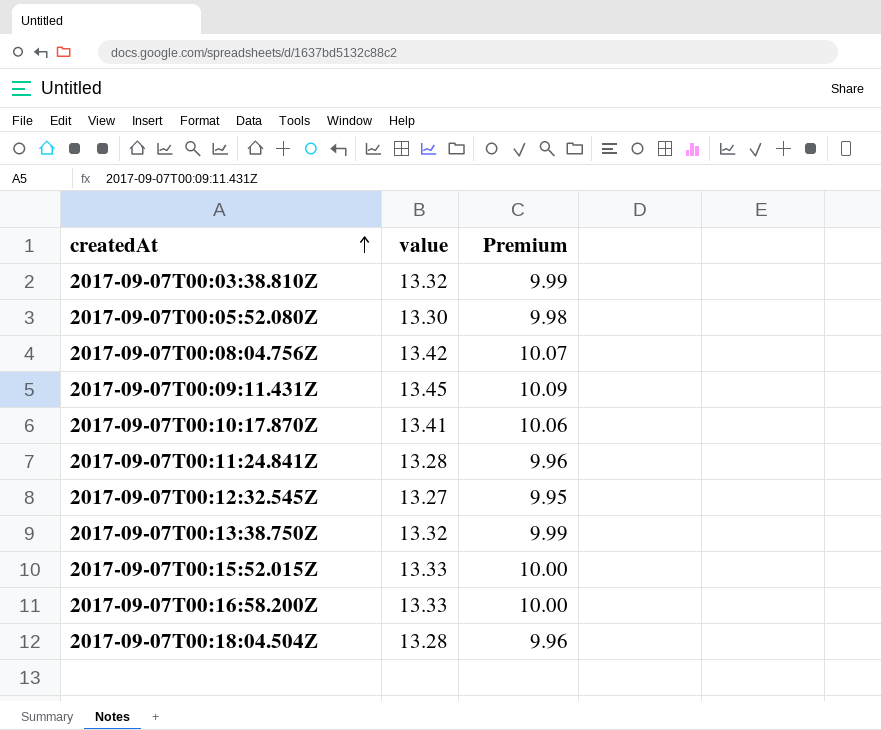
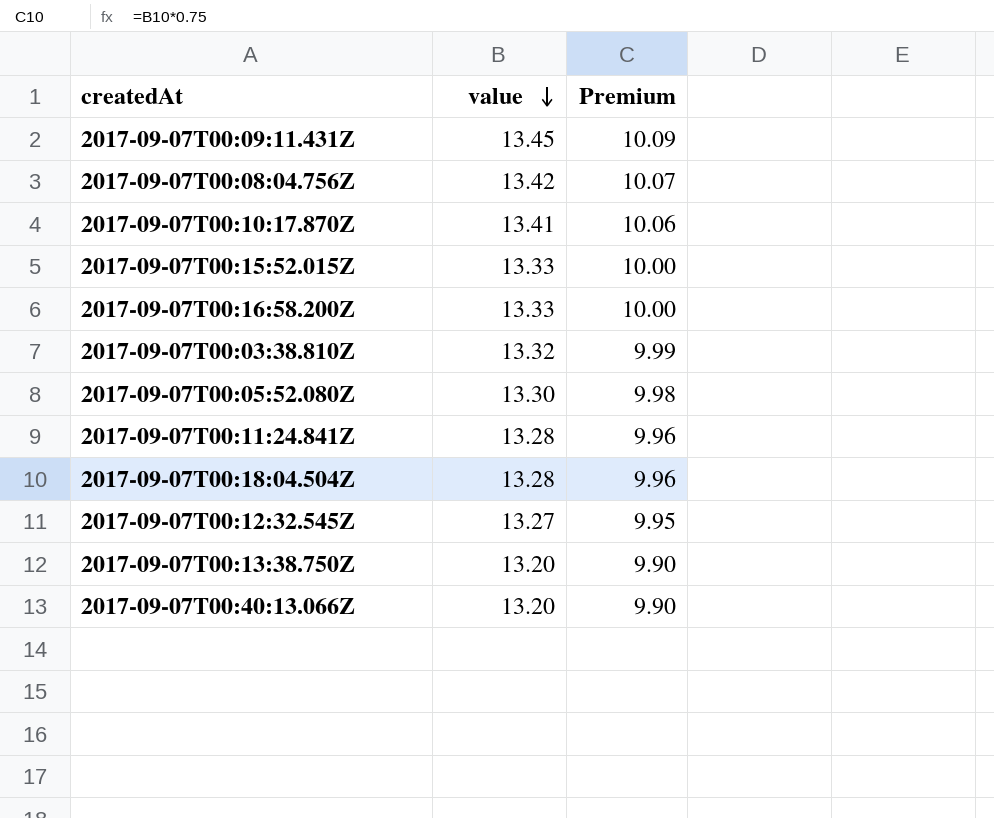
row order: createdAt ascending -> value descending
2017-09-07T00:13:38.750Z | value: 13.32 -> 13.20
2017-09-07T00:13:38.750Z | Premium: 9.99 -> 9.90
row 2017-09-07T00:40:13.066Z: none -> 13.20 | 9.90

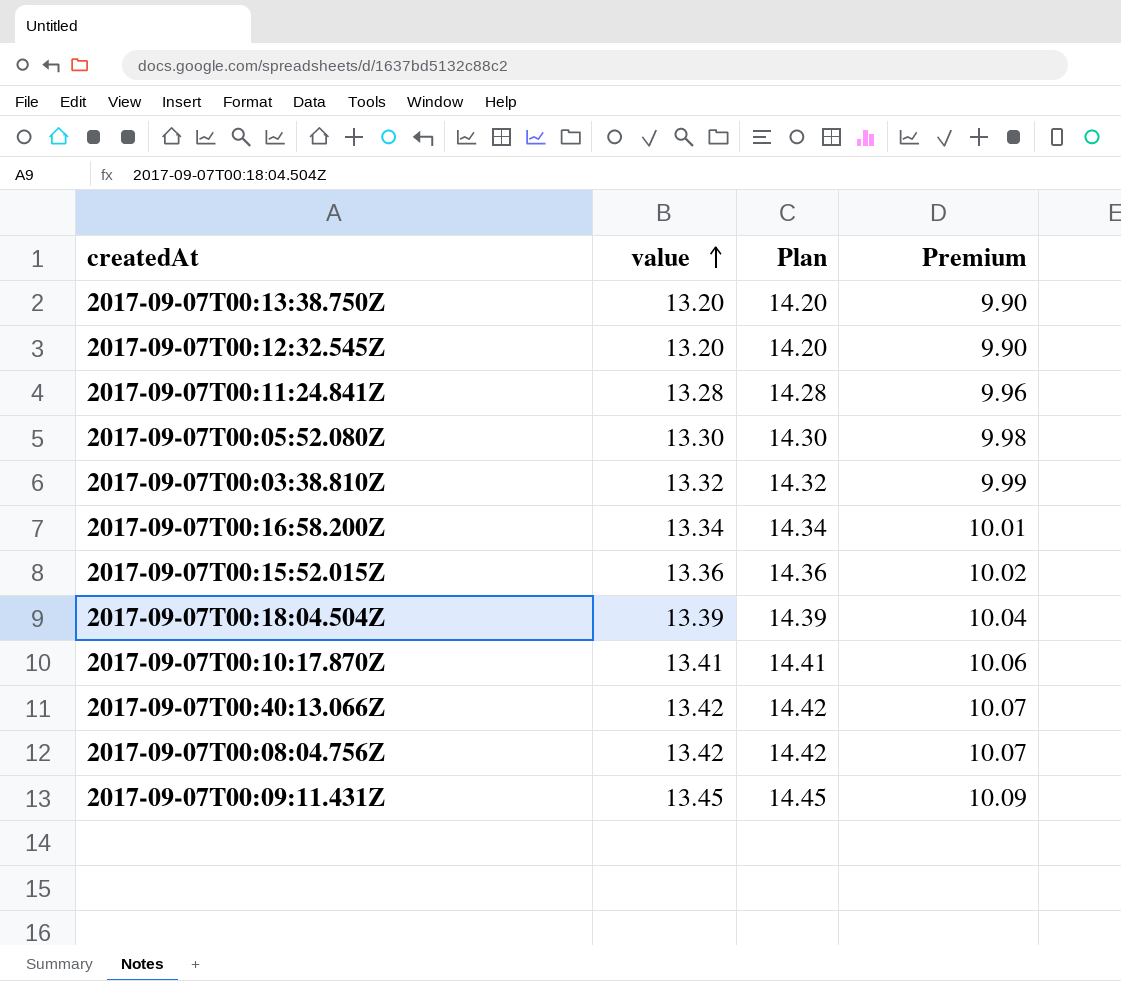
row order: value descending -> value ascending
column Plan | formula: none -> [value] + 1
2017-09-07T00:12:32.545Z | value: 13.27 -> 13.20
2017-09-07T00:12:32.545Z | Premium: 9.95 -> 9.90
2017-09-07T00:16:58.200Z | value: 13.33 -> 13.34
2017-09-07T00:16:58.200Z | Premium: 10.00 -> 10.01
2017-09-07T00:15:52.015Z | value: 13.33 -> 13.36
2017-09-07T00:15:52.015Z | Premium: 10.00 -> 10.02
2017-09-07T00:18:04.504Z | value: 13.28 -> 13.39
2017-09-07T00:18:04.504Z | Premium: 9.96 -> 10.04
2017-09-07T00:40:13.066Z | value: 13.20 -> 13.42
2017-09-07T00:40:13.066Z | Premium: 9.90 -> 10.07

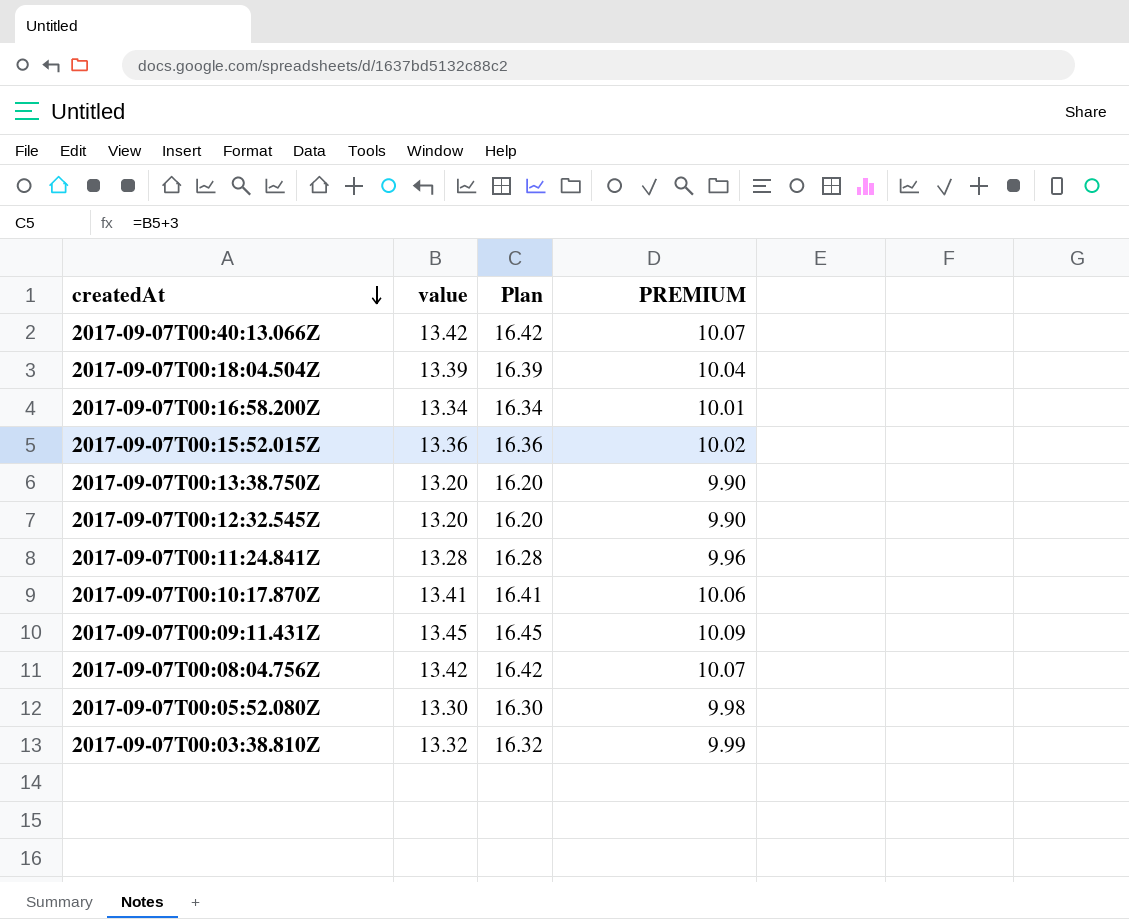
row order: value ascending -> createdAt descending
column Plan | formula: [value] + 1 -> [value] + 3
column name: Premium -> PREMIUM

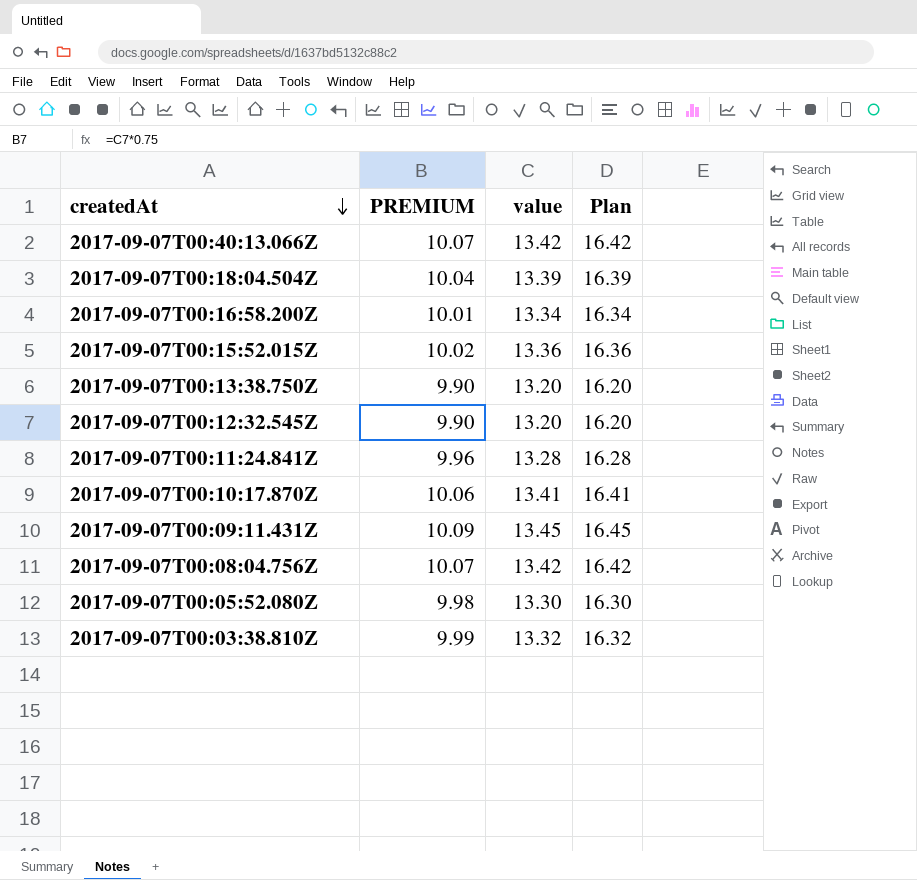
column PREMIUM | position: 4 -> 2

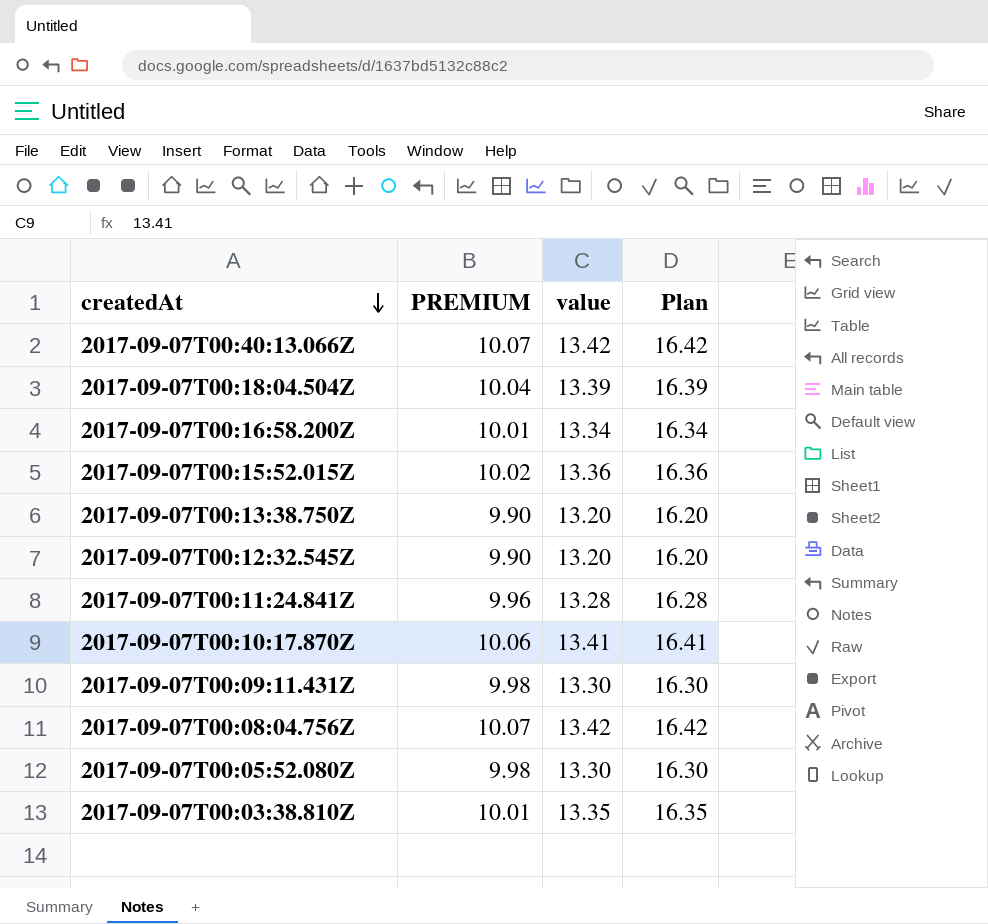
2017-09-07T00:09:11.431Z | PREMIUM: 10.09 -> 9.98
2017-09-07T00:09:11.431Z | value: 13.45 -> 13.30
2017-09-07T00:09:11.431Z | Plan: 16.45 -> 16.30
2017-09-07T00:03:38.810Z | PREMIUM: 9.99 -> 10.01
2017-09-07T00:03:38.810Z | value: 13.32 -> 13.35
2017-09-07T00:03:38.810Z | Plan: 16.32 -> 16.35

